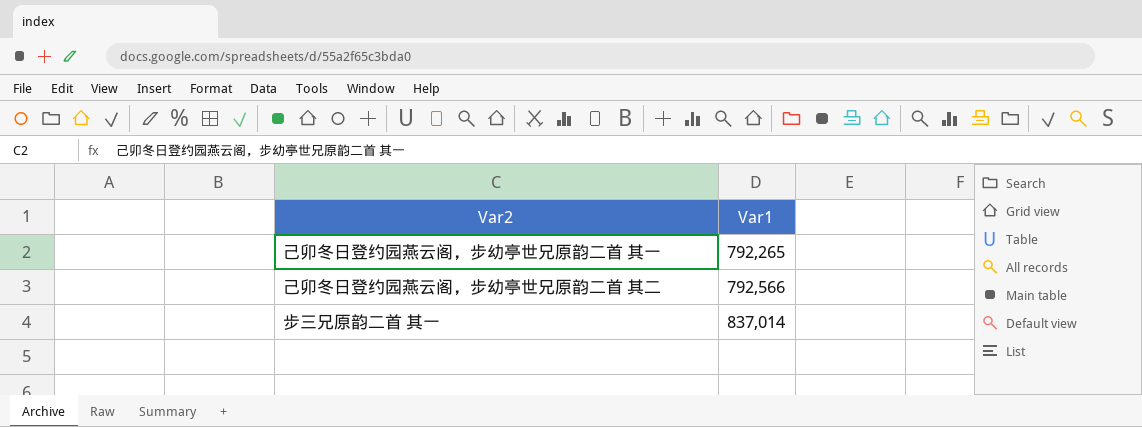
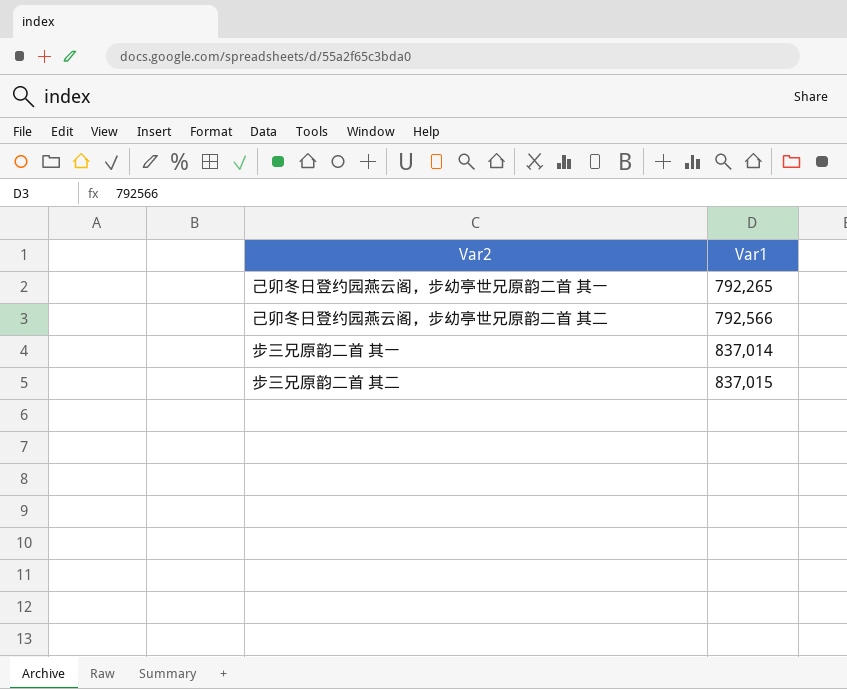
row 步三兄原韵二首 其二: none -> 837,015

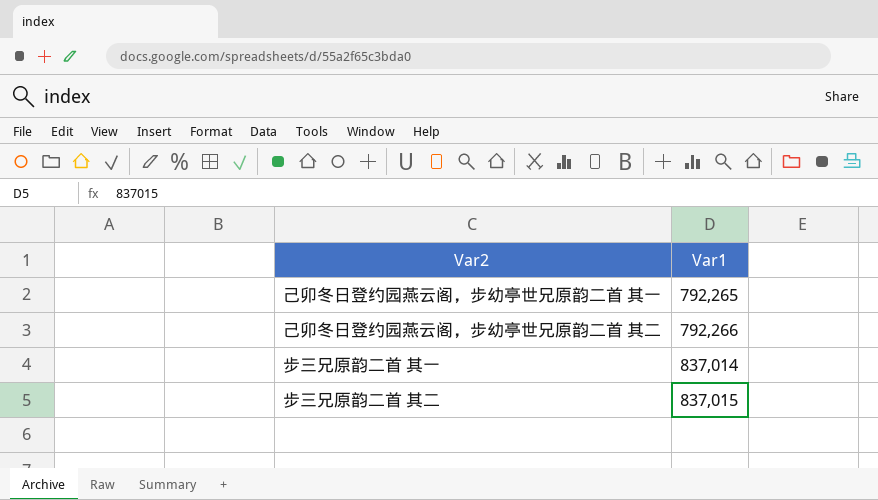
己卯冬日登约园燕云阁，步幼亭世兄原韵二首 其二 | Var1: 792,566 -> 792,266

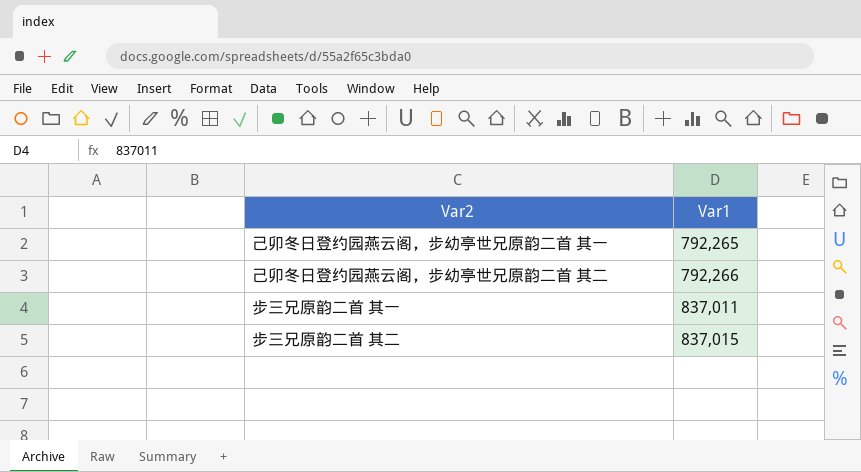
步三兄原韵二首 其一 | Var1: 837,014 -> 837,011

